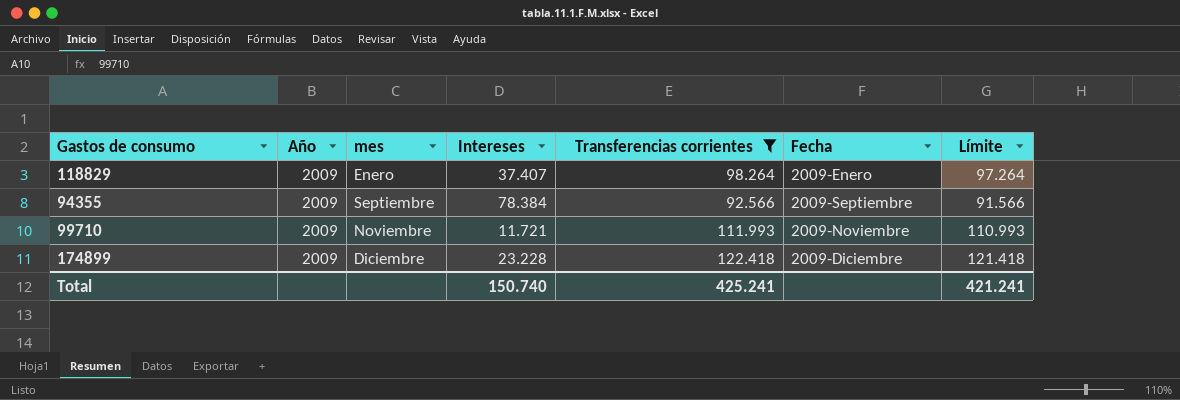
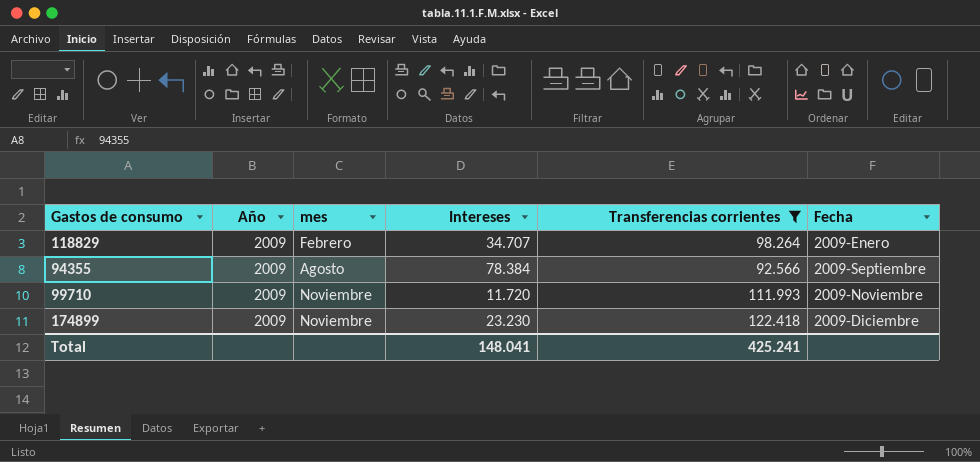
column Límite | formula: [Transferencias corrientes] - 1000 -> none
118829 | mes: Enero -> Febrero
118829 | Intereses: 37.407 -> 34.707
94355 | mes: Septiembre -> Agosto
99710 | Intereses: 11.721 -> 11.720
174899 | mes: Diciembre -> Noviembre
174899 | Intereses: 23.228 -> 23.230
Total | Intereses: 150.740 -> 148.041

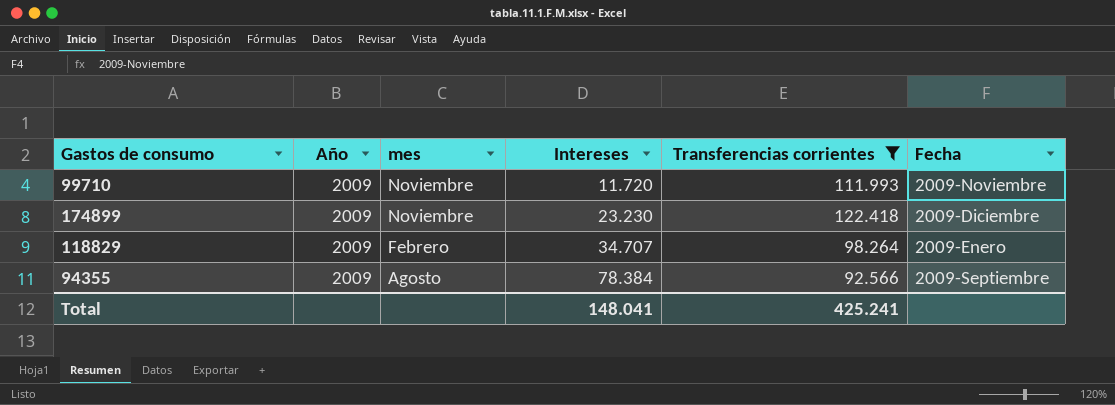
row order: mes ascending -> Intereses ascending

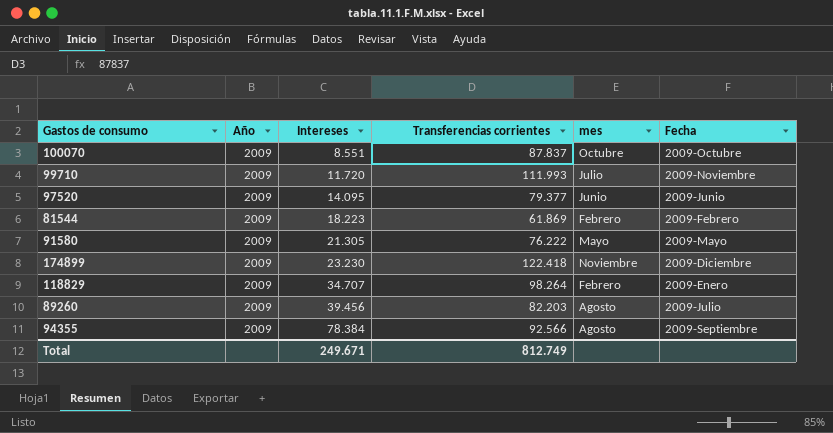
filter: Transferencias corrientes >= 92.566 -> none
column mes | position: 3 -> 5
99710 | mes: Noviembre -> Julio
Total | Intereses: 148.041 -> 249.671
Total | Transferencias corrientes: 425.241 -> 812.749

